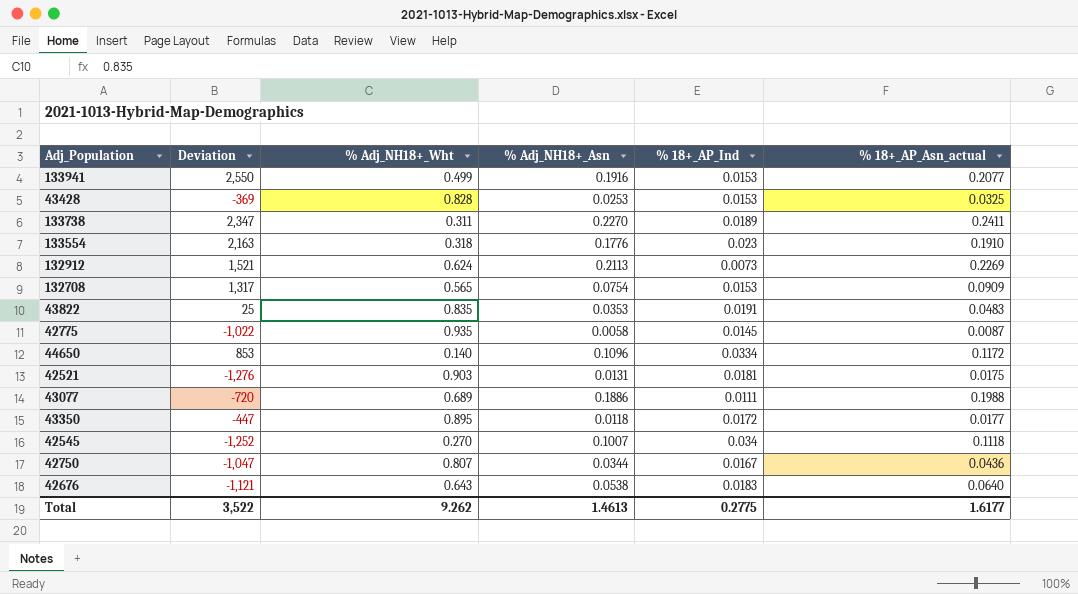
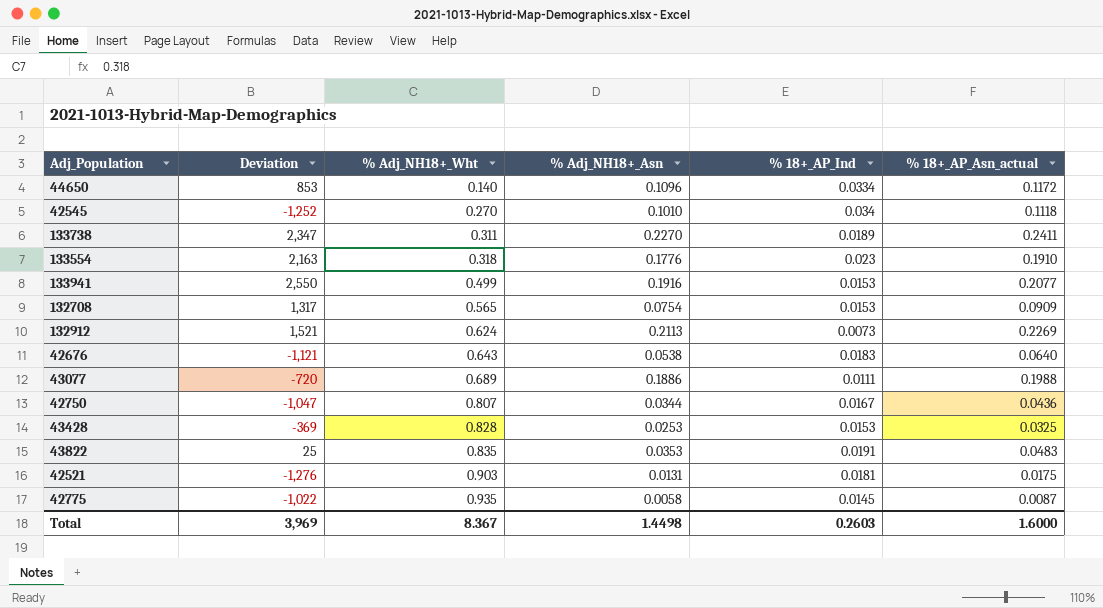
row order: none -> % Adj_NH18+_Wht ascending
row 43350: -447 | 0.895 | 0.0118 | 0.0172 | 0.0177 -> none
42545 | % Adj_NH18+_Asn: 0.1007 -> 0.1010
Total | Deviation: 3,522 -> 3,969
Total | % Adj_NH18+_Wht: 9.262 -> 8.367
Total | % Adj_NH18+_Asn: 1.4613 -> 1.4498
Total | % 18+_AP_Ind: 0.2775 -> 0.2603
Total | % 18+_AP_Asn_actual: 1.6177 -> 1.6000

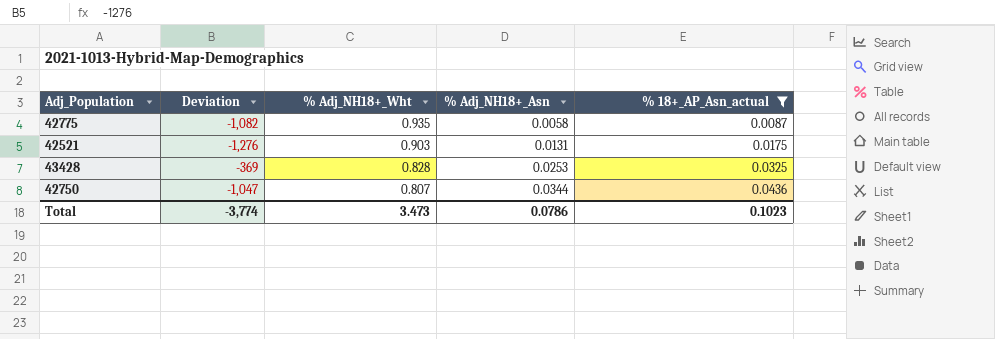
filter: none -> % 18+_AP_Asn_actual <= 0.0436
row order: % Adj_NH18+_Wht ascending -> % Adj_NH18+_Wht descending
column % 18+_AP_Ind | position: 5 -> none
42775 | Deviation: -1,022 -> -1,082
Total | Deviation: 3,969 -> -3,774
Total | % Adj_NH18+_Wht: 8.367 -> 3.473
Total | % Adj_NH18+_Asn: 1.4498 -> 0.0786
Total | % 18+_AP_Asn_actual: 1.6000 -> 0.1023

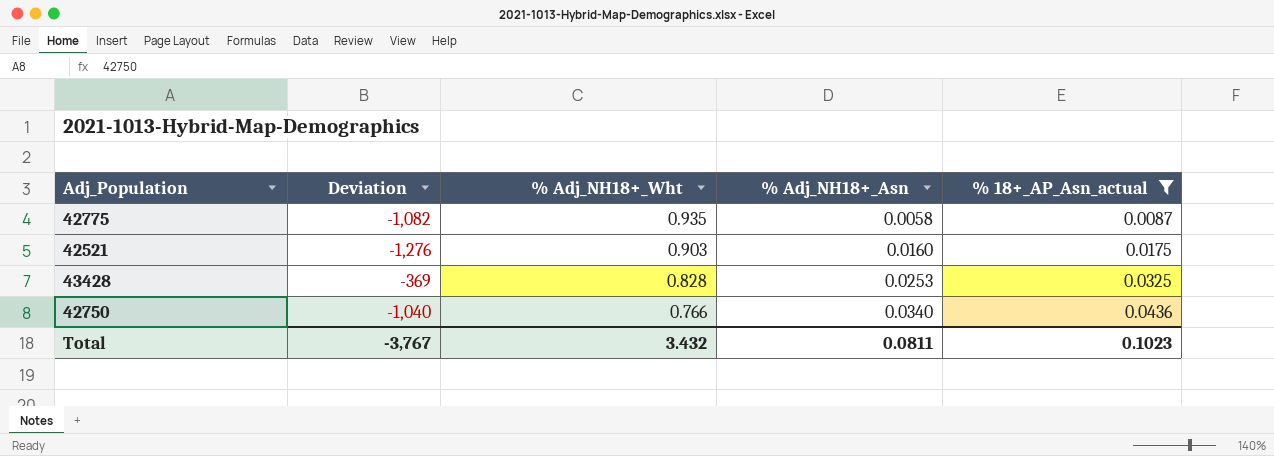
42521 | % Adj_NH18+_Asn: 0.0131 -> 0.0160
42750 | Deviation: -1,047 -> -1,040
42750 | % Adj_NH18+_Wht: 0.807 -> 0.766
42750 | % Adj_NH18+_Asn: 0.0344 -> 0.0340
Total | Deviation: -3,774 -> -3,767
Total | % Adj_NH18+_Wht: 3.473 -> 3.432
Total | % Adj_NH18+_Asn: 0.0786 -> 0.0811

